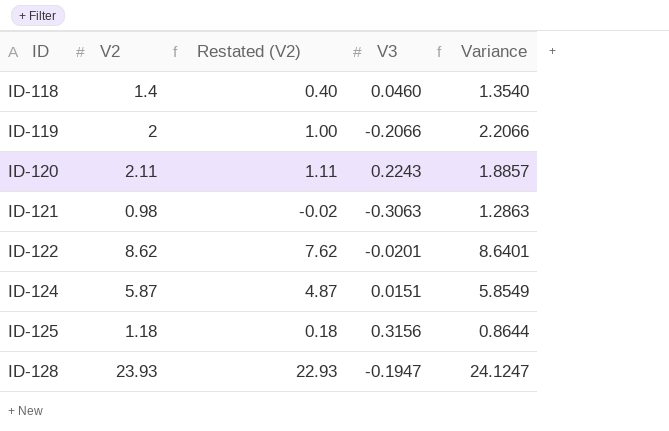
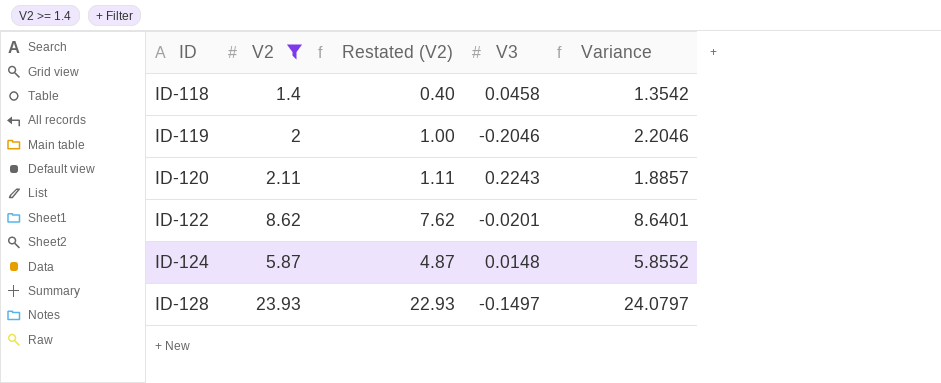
filter: none -> V2 >= 1.4
ID-118 | V3: 0.0460 -> 0.0458
ID-118 | Variance: 1.3540 -> 1.3542
ID-119 | V3: -0.2066 -> -0.2046
ID-119 | Variance: 2.2066 -> 2.2046
ID-124 | V3: 0.0151 -> 0.0148
ID-124 | Variance: 5.8549 -> 5.8552
ID-128 | V3: -0.1947 -> -0.1497
ID-128 | Variance: 24.1247 -> 24.0797

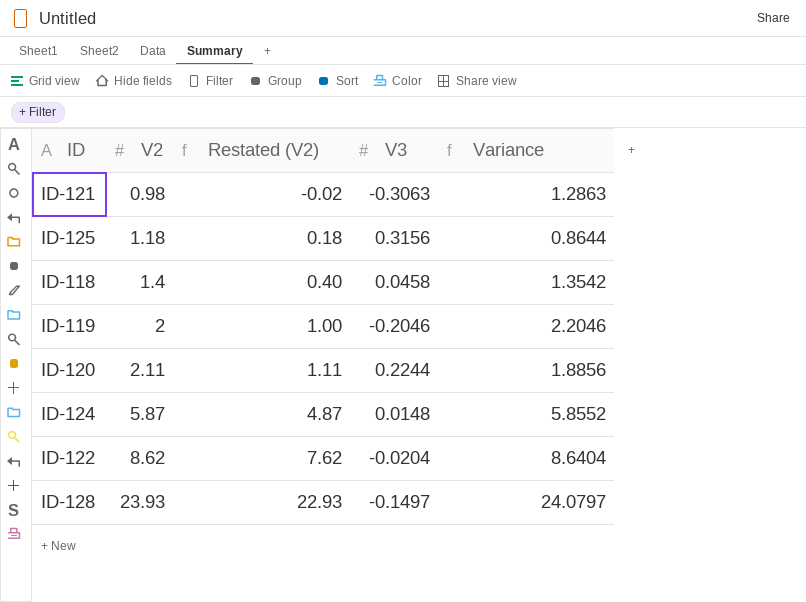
filter: V2 >= 1.4 -> none
row order: ID ascending -> V2 ascending
ID-120 | V3: 0.2243 -> 0.2244
ID-120 | Variance: 1.8857 -> 1.8856
ID-122 | V3: -0.0201 -> -0.0204
ID-122 | Variance: 8.6401 -> 8.6404

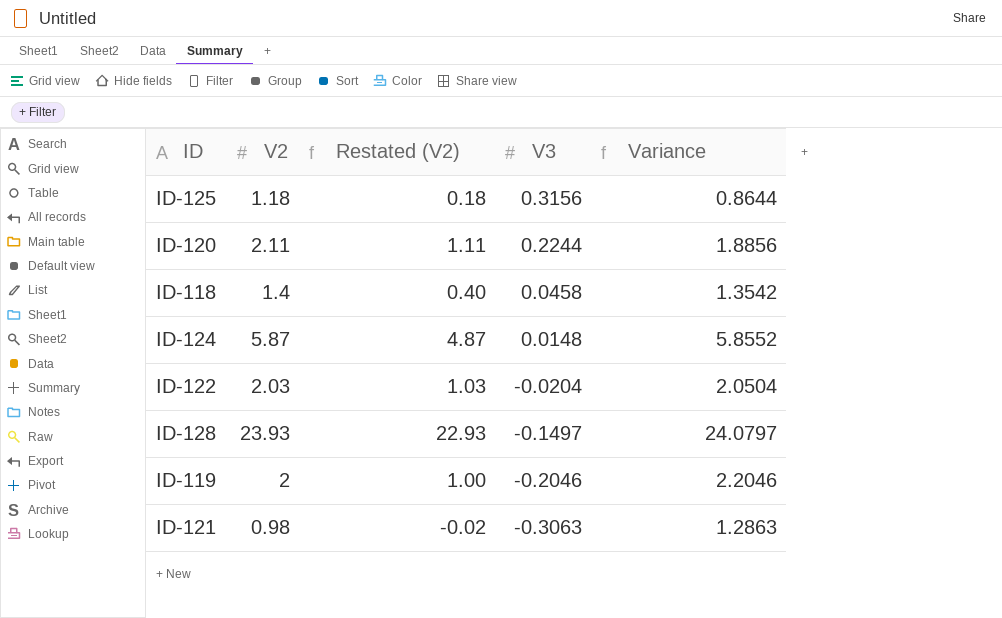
row order: V2 ascending -> V3 descending
ID-122 | V2: 8.62 -> 2.03
ID-122 | Restated (V2): 7.62 -> 1.03
ID-122 | Variance: 8.6404 -> 2.0504

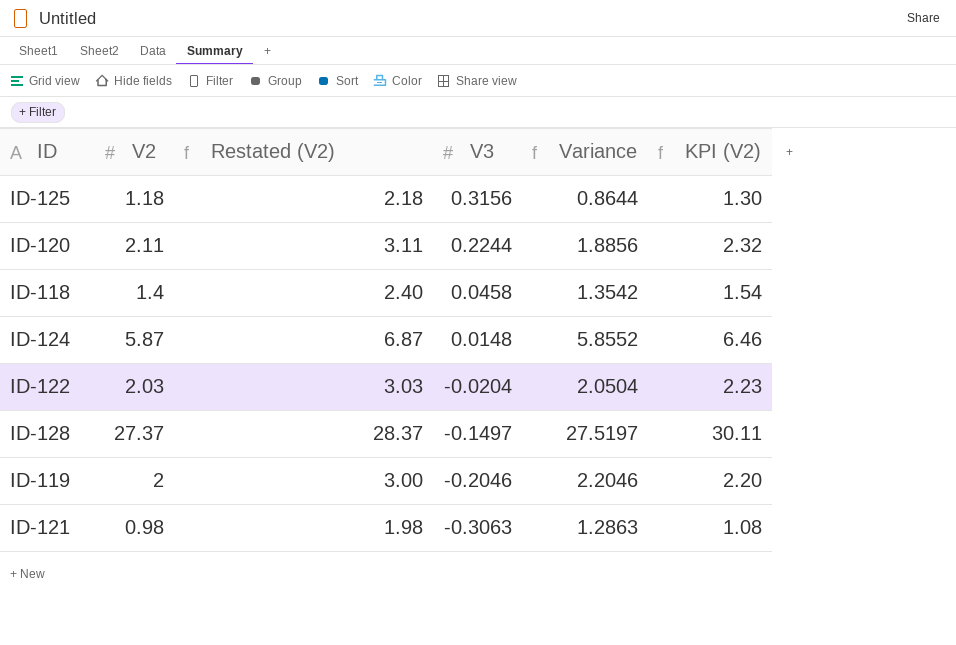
column Restated (V2) | formula: [V2] - 1 -> [V2] + 1
column KPI (V2) | formula: none -> [V2] * 1.1
ID-128 | V2: 23.93 -> 27.37
ID-128 | Variance: 24.0797 -> 27.5197

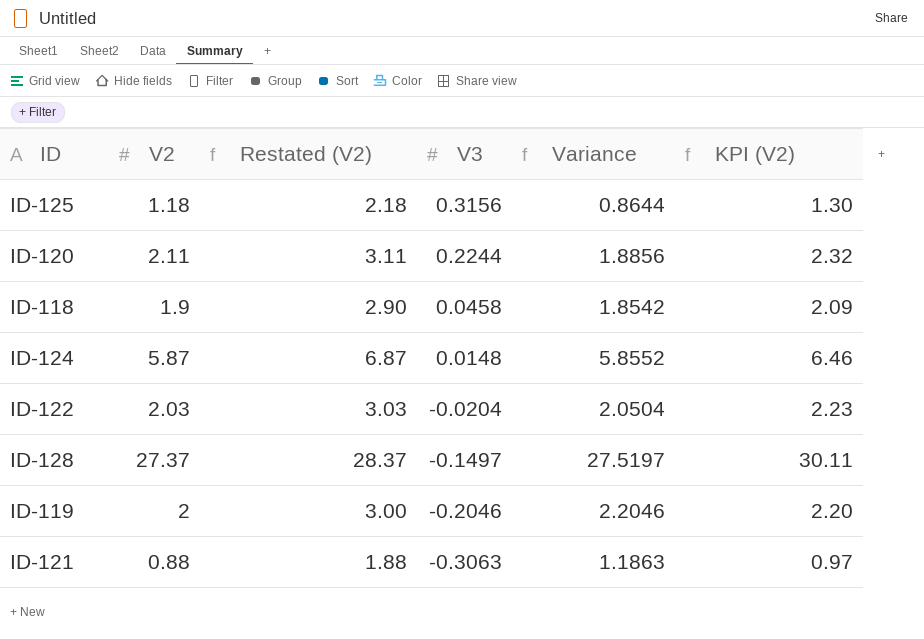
ID-118 | V2: 1.4 -> 1.9
ID-118 | Restated (V2): 2.40 -> 2.90
ID-118 | Variance: 1.3542 -> 1.8542
ID-118 | KPI (V2): 1.54 -> 2.09
ID-121 | V2: 0.98 -> 0.88
ID-121 | Restated (V2): 1.98 -> 1.88
ID-121 | Variance: 1.2863 -> 1.1863
ID-121 | KPI (V2): 1.08 -> 0.97

